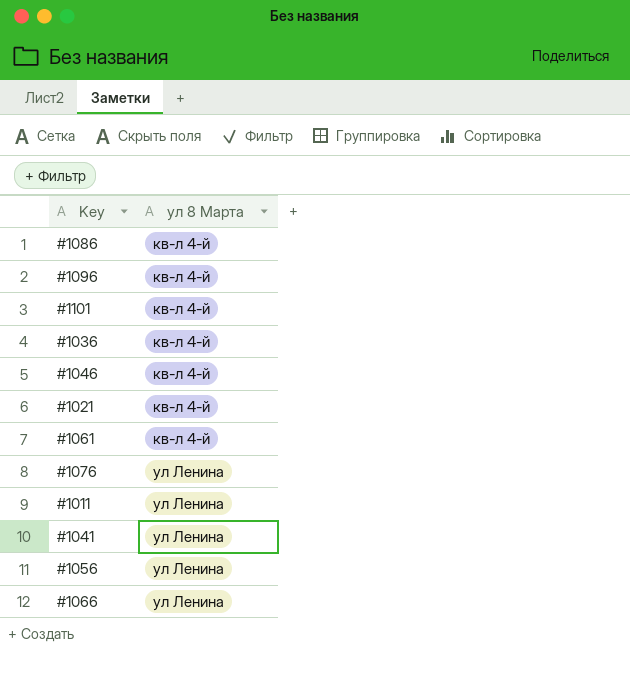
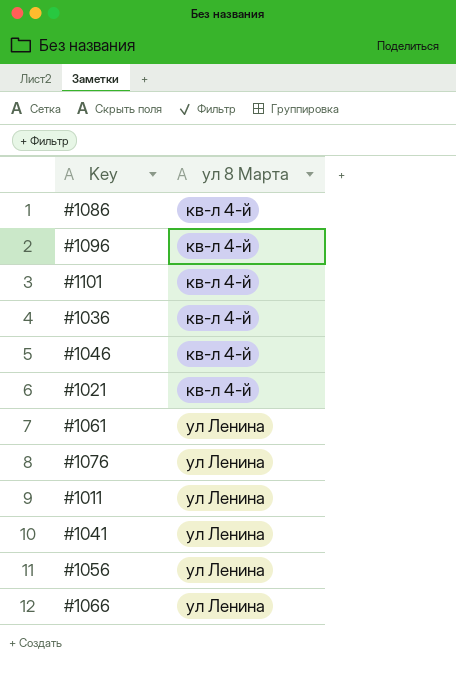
#1061 | ул 8 Марта: кв-л 4-й -> ул Ленина

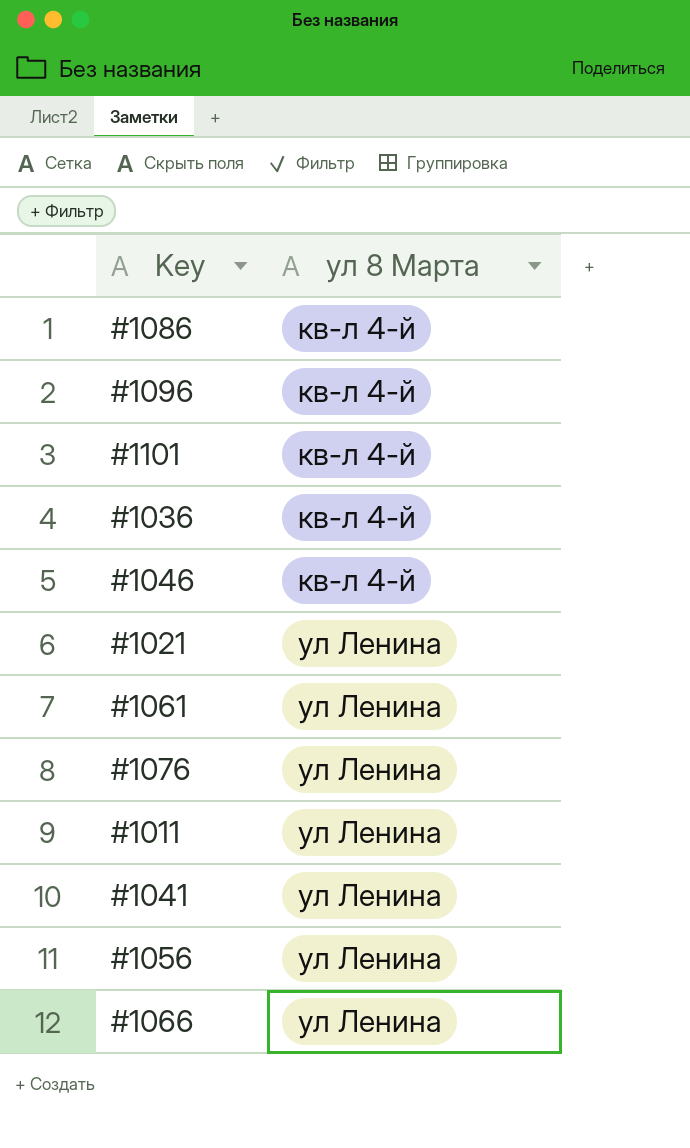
#1021 | ул 8 Марта: кв-л 4-й -> ул Ленина

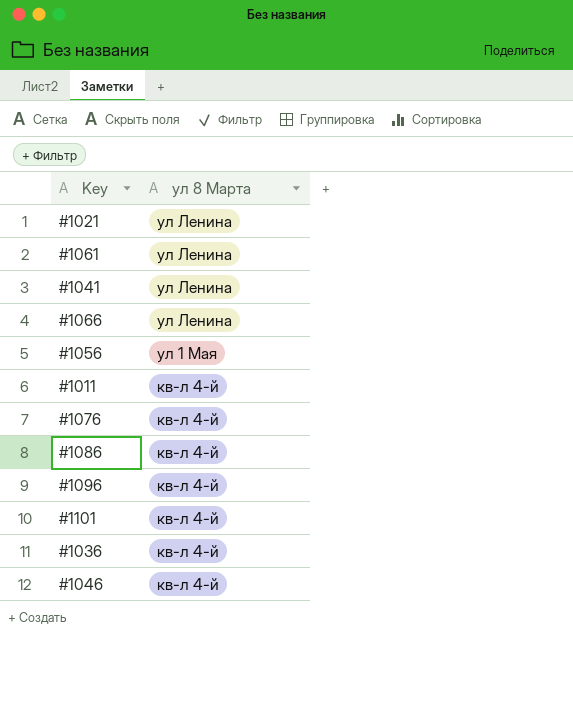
row order: ул 8 Марта ascending -> ул 8 Марта descending
#1056 | ул 8 Марта: ул Ленина -> ул 1 Мая
#1011 | ул 8 Марта: ул Ленина -> кв-л 4-й
#1076 | ул 8 Марта: ул Ленина -> кв-л 4-й

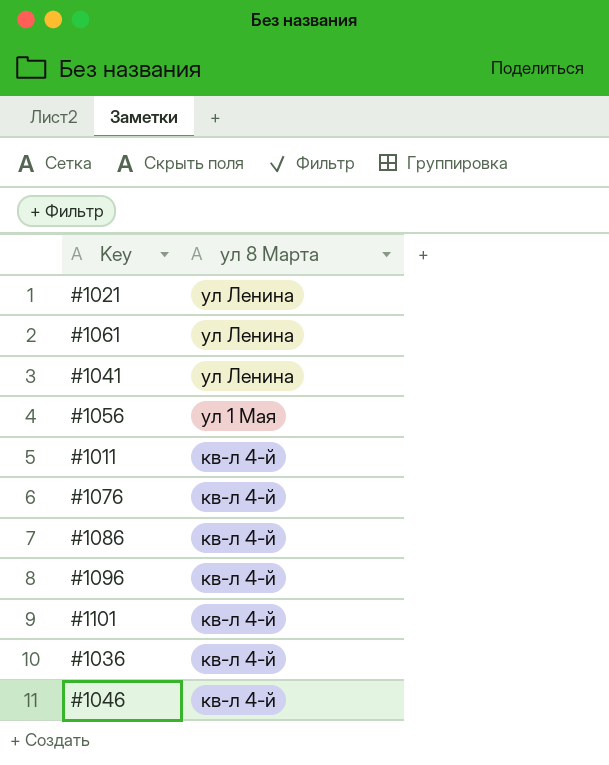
row #1066: ул Ленина -> none

